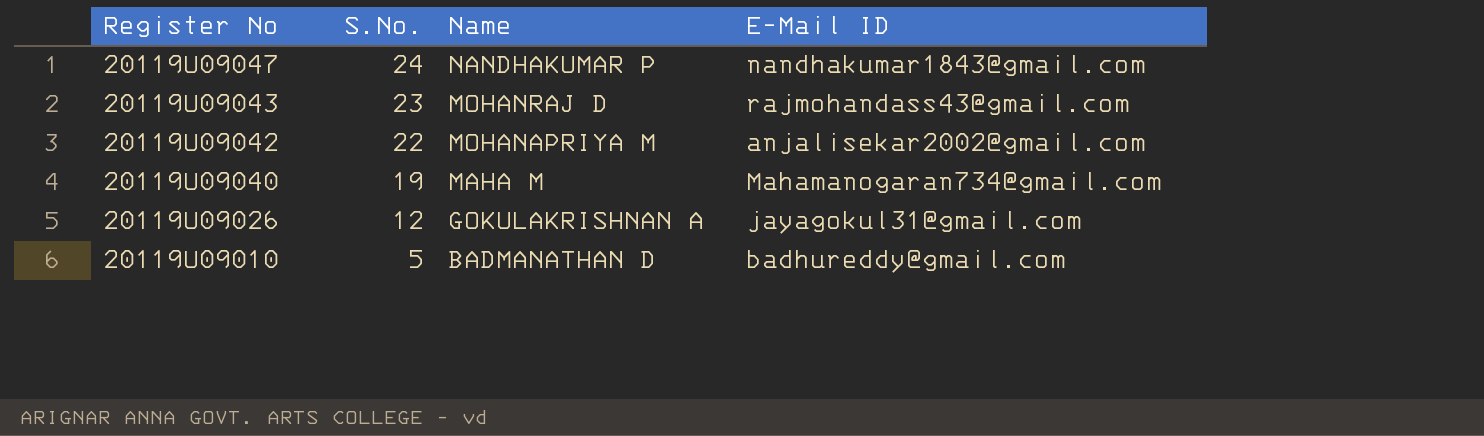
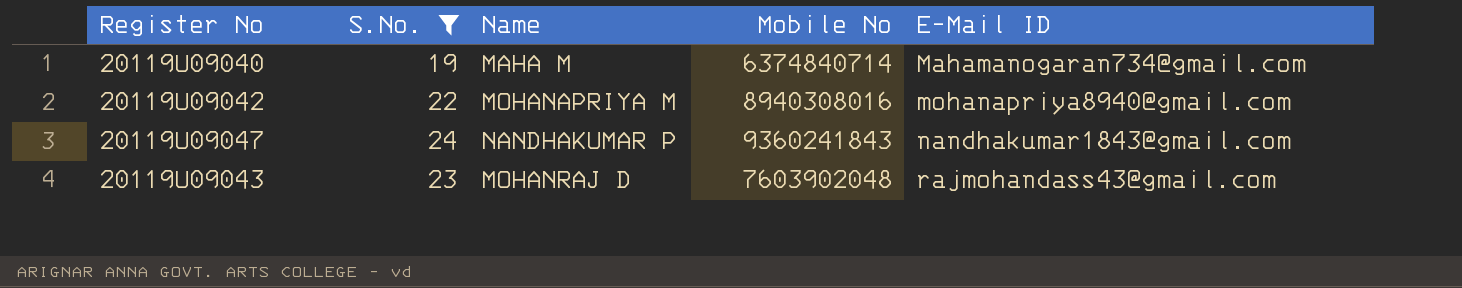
filter: none -> S.No. >= 19
row order: Register No descending -> E-Mail ID ascending
column Mobile No | position: none -> 4
20119U09042 | E-Mail ID: anjalisekar2002@gmail.com -> mohanapriya8940@gmail.com

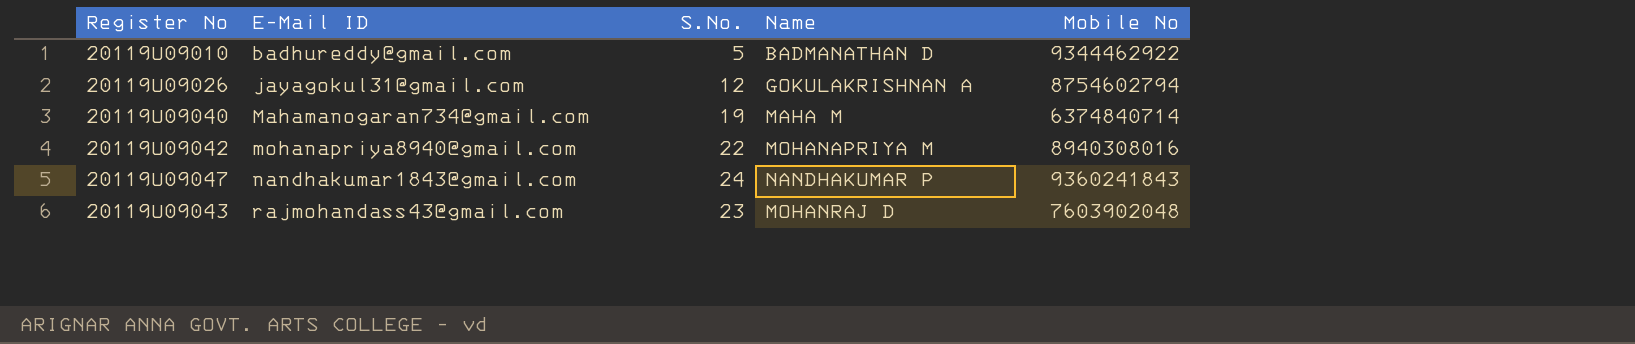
filter: S.No. >= 19 -> none
column E-Mail ID | position: 5 -> 2

